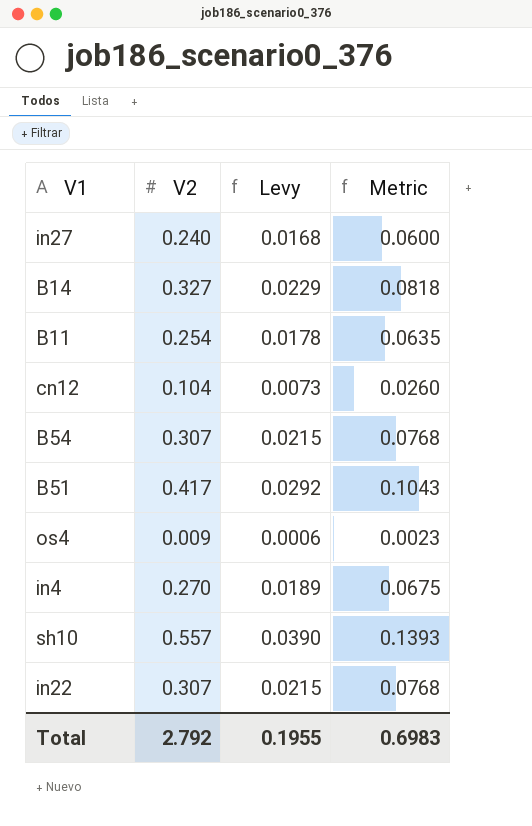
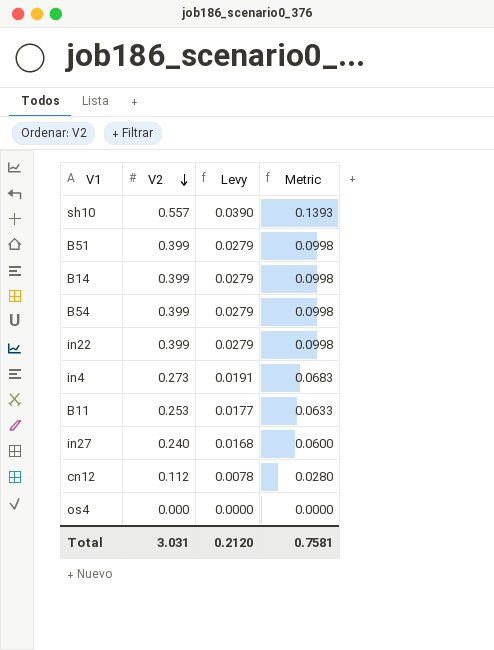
row order: none -> V2 descending
B51 | V2: 0.417 -> 0.399
B51 | Levy: 0.0292 -> 0.0279
B51 | Metric: 0.1043 -> 0.0998
B14 | V2: 0.327 -> 0.399
B14 | Levy: 0.0229 -> 0.0279
B14 | Metric: 0.0818 -> 0.0998
B54 | V2: 0.307 -> 0.399
B54 | Levy: 0.0215 -> 0.0279
B54 | Metric: 0.0768 -> 0.0998
in22 | V2: 0.307 -> 0.399
in22 | Levy: 0.0215 -> 0.0279
in22 | Metric: 0.0768 -> 0.0998
in4 | V2: 0.270 -> 0.273
in4 | Levy: 0.0189 -> 0.0191
in4 | Metric: 0.0675 -> 0.0683
B11 | V2: 0.254 -> 0.253
B11 | Levy: 0.0178 -> 0.0177
B11 | Metric: 0.0635 -> 0.0633
cn12 | V2: 0.104 -> 0.112
cn12 | Levy: 0.0073 -> 0.0078
cn12 | Metric: 0.0260 -> 0.0280
os4 | V2: 0.009 -> 0.000
os4 | Levy: 0.0006 -> 0.0000
os4 | Metric: 0.0023 -> 0.0000
Total | V2: 2.792 -> 3.031
Total | Levy: 0.1955 -> 0.2120
Total | Metric: 0.6983 -> 0.7581

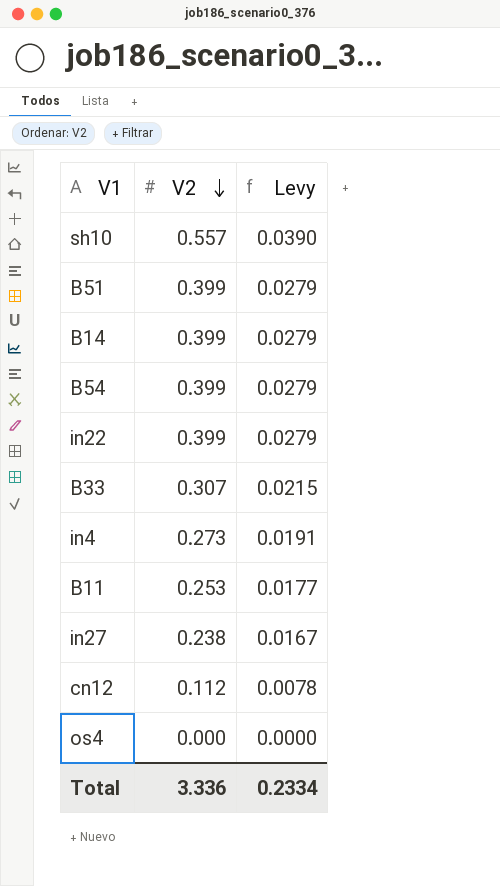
column Metric | formula: [V2] * 0.25 -> none
row B33: none -> 0.307 | 0.0215
in27 | V2: 0.240 -> 0.238
in27 | Levy: 0.0168 -> 0.0167
Total | V2: 3.031 -> 3.336
Total | Levy: 0.2120 -> 0.2334

